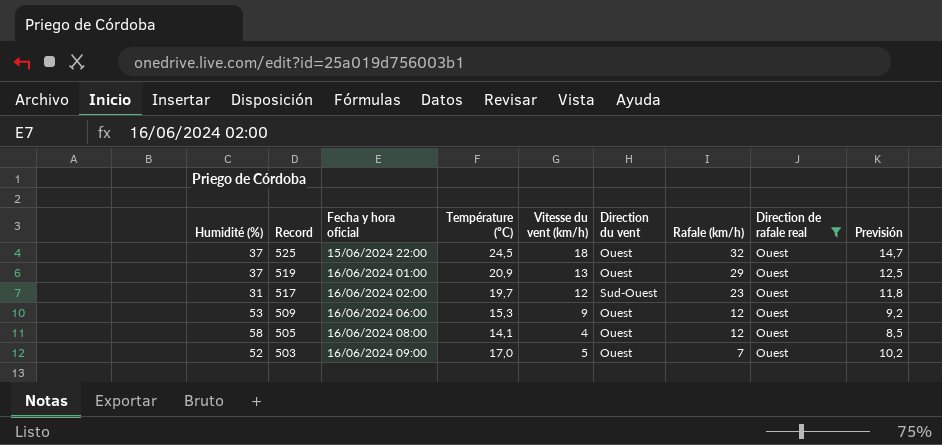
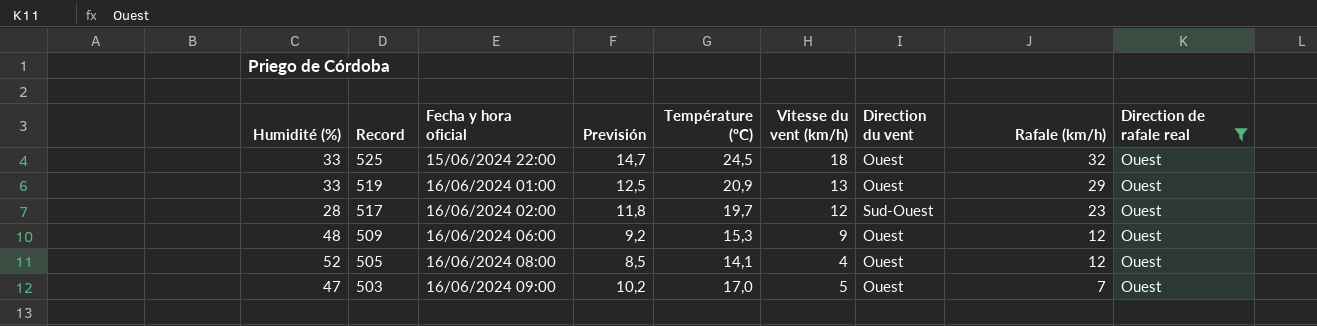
column Previsión | position: 9 -> 4
525 | Humidité (%): 37 -> 33
519 | Humidité (%): 37 -> 33
517 | Humidité (%): 31 -> 28
509 | Humidité (%): 53 -> 48
505 | Humidité (%): 58 -> 52
503 | Humidité (%): 52 -> 47

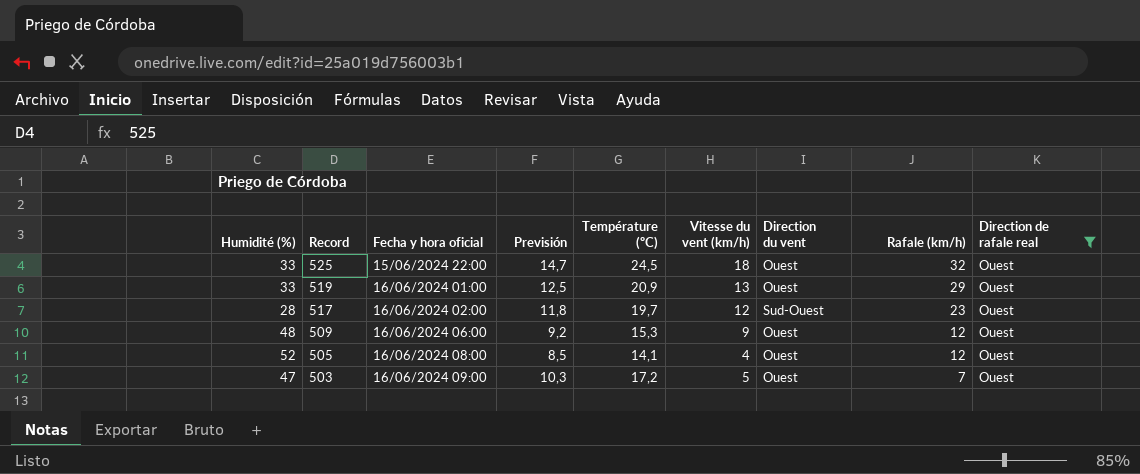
503 | Previsión: 10,2 -> 10,3
503 | Température (ºC): 17,0 -> 17,2

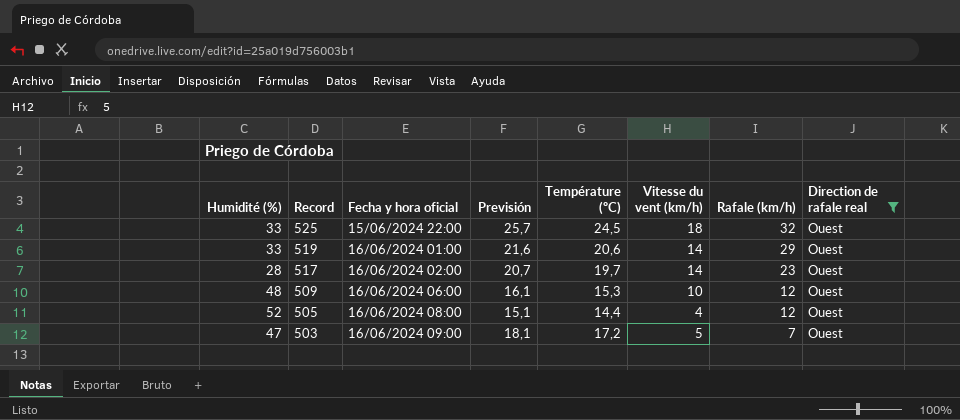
column Direction du vent | position: 7 -> none
column Previsión | formula: [Température (ºC)] * 0,6 -> [Température (ºC)] * 1,05
519 | Température (ºC): 20,9 -> 20,6
519 | Vitesse du vent (km/h): 13 -> 14
517 | Vitesse du vent (km/h): 12 -> 14
509 | Vitesse du vent (km/h): 9 -> 10
505 | Température (ºC): 14,1 -> 14,4

